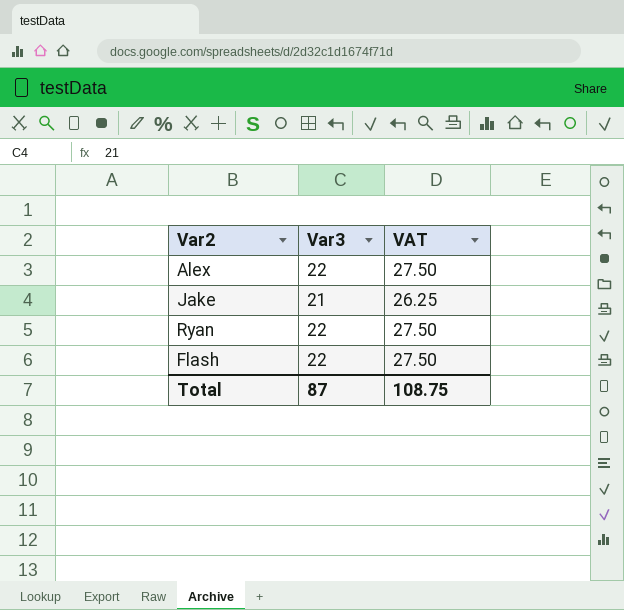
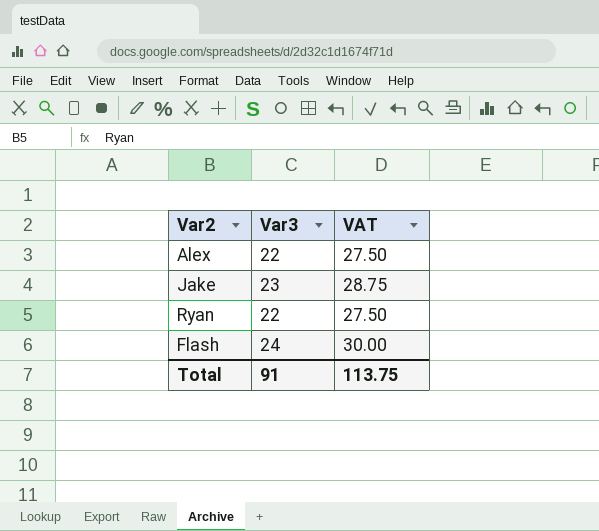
Jake | Var3: 21 -> 23
Jake | VAT: 26.25 -> 28.75
Flash | Var3: 22 -> 24
Flash | VAT: 27.50 -> 30.00
Total | Var3: 87 -> 91
Total | VAT: 108.75 -> 113.75

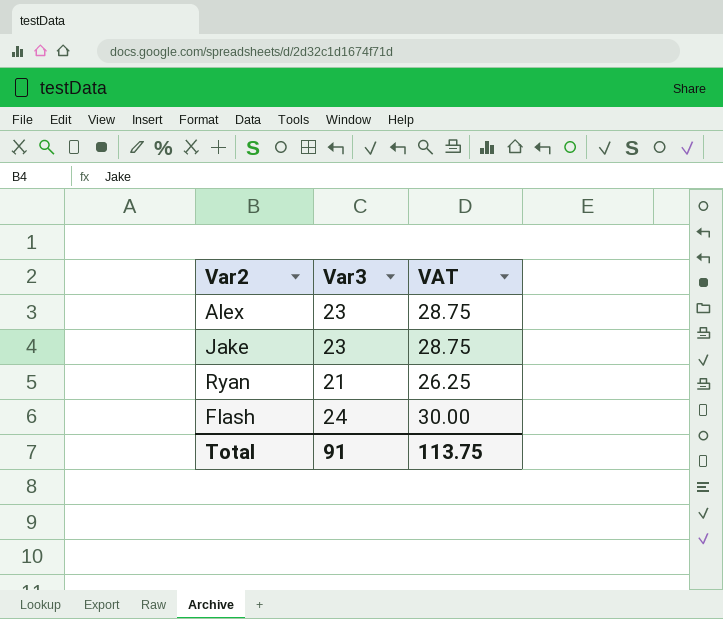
Alex | Var3: 22 -> 23
Alex | VAT: 27.50 -> 28.75
Ryan | Var3: 22 -> 21
Ryan | VAT: 27.50 -> 26.25

